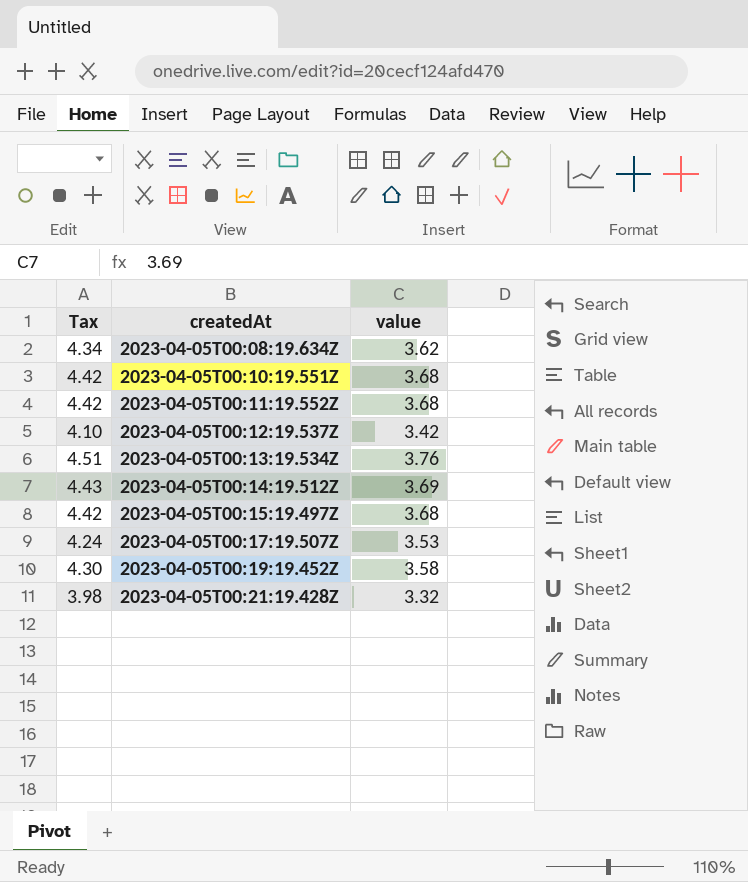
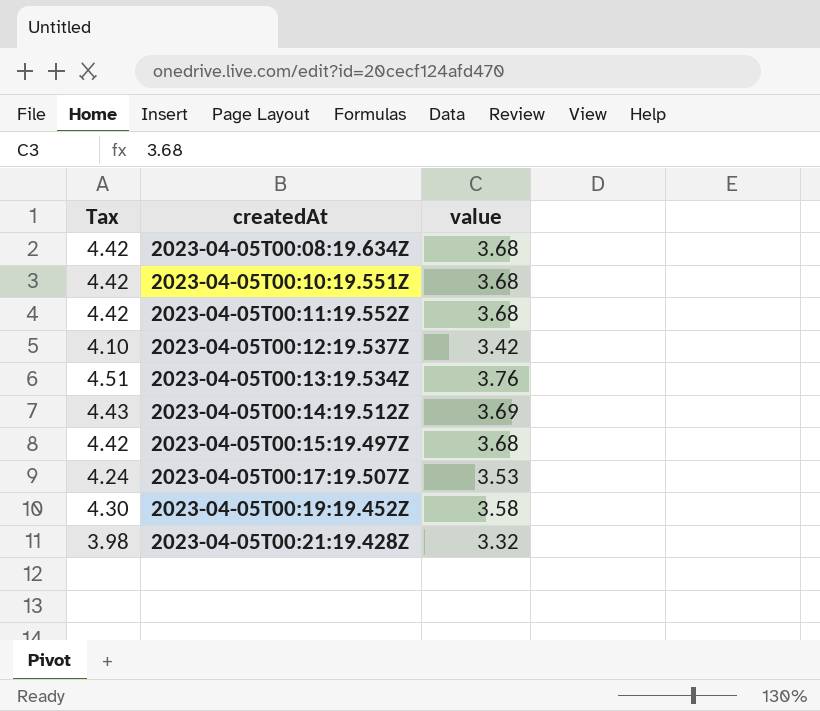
2023-04-05T00:08:19.634Z | Tax: 4.34 -> 4.42
2023-04-05T00:08:19.634Z | value: 3.62 -> 3.68

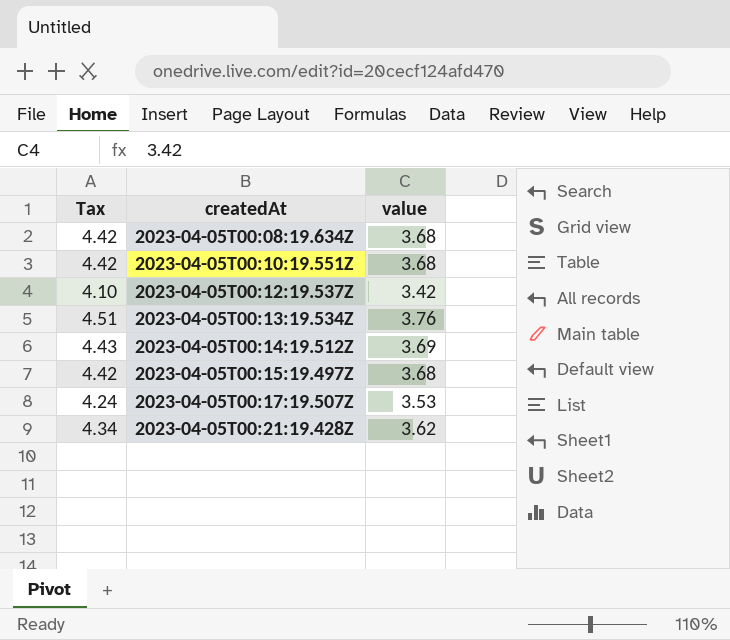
row 2023-04-05T00:11:19.552Z: 4.42 | 3.68 -> none
row 2023-04-05T00:19:19.452Z: 4.30 | 3.58 -> none
2023-04-05T00:21:19.428Z | Tax: 3.98 -> 4.34
2023-04-05T00:21:19.428Z | value: 3.32 -> 3.62

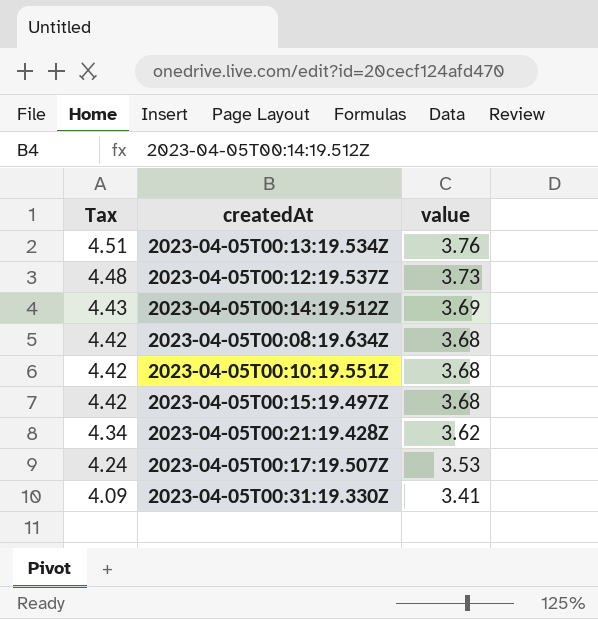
row order: createdAt ascending -> Tax descending
2023-04-05T00:12:19.537Z | Tax: 4.10 -> 4.48
2023-04-05T00:12:19.537Z | value: 3.42 -> 3.73
row 2023-04-05T00:31:19.330Z: none -> 4.09 | 3.41

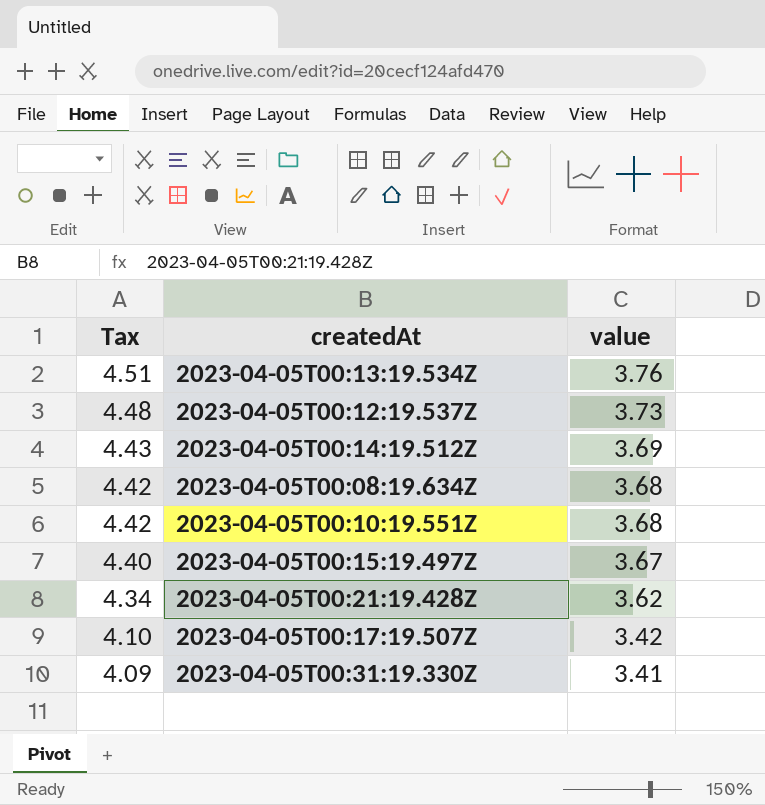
2023-04-05T00:15:19.497Z | Tax: 4.42 -> 4.40
2023-04-05T00:15:19.497Z | value: 3.68 -> 3.67
2023-04-05T00:17:19.507Z | Tax: 4.24 -> 4.10
2023-04-05T00:17:19.507Z | value: 3.53 -> 3.42

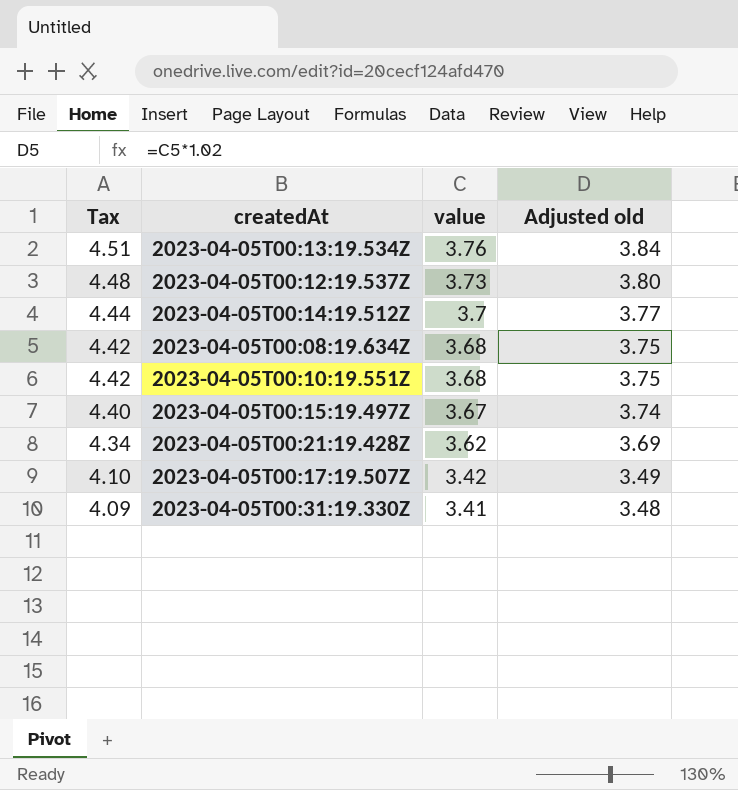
column Adjusted old | formula: none -> [value] * 1.02
2023-04-05T00:14:19.512Z | Tax: 4.43 -> 4.44
2023-04-05T00:14:19.512Z | value: 3.69 -> 3.7

